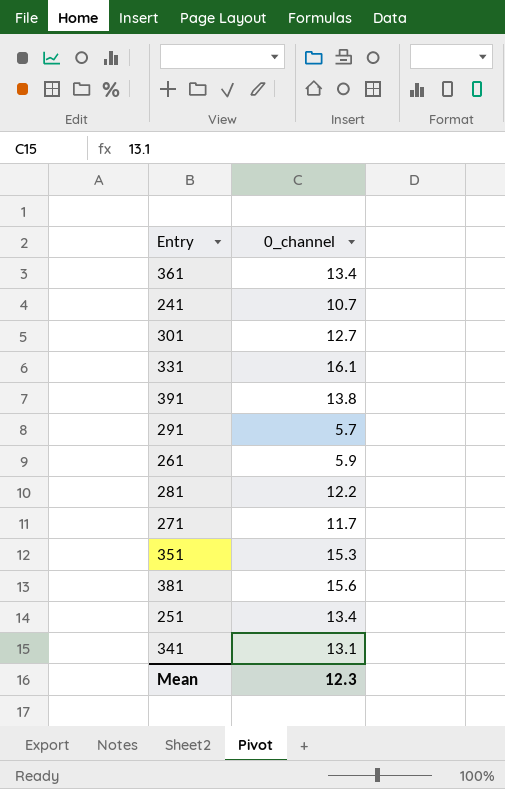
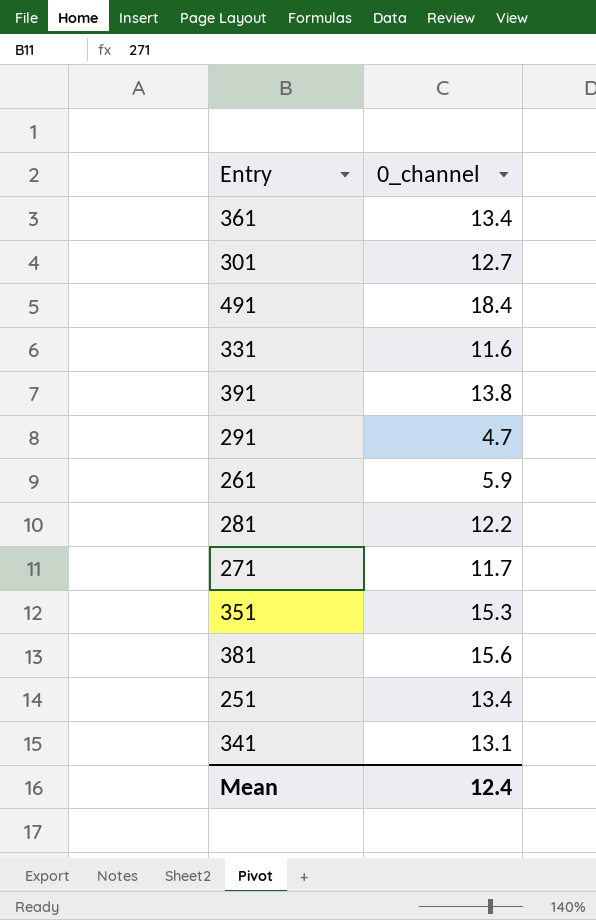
row 241: 10.7 -> none
row 491: none -> 18.4
331 | 0_channel: 16.1 -> 11.6
291 | 0_channel: 5.7 -> 4.7
Mean | 0_channel: 12.3 -> 12.4

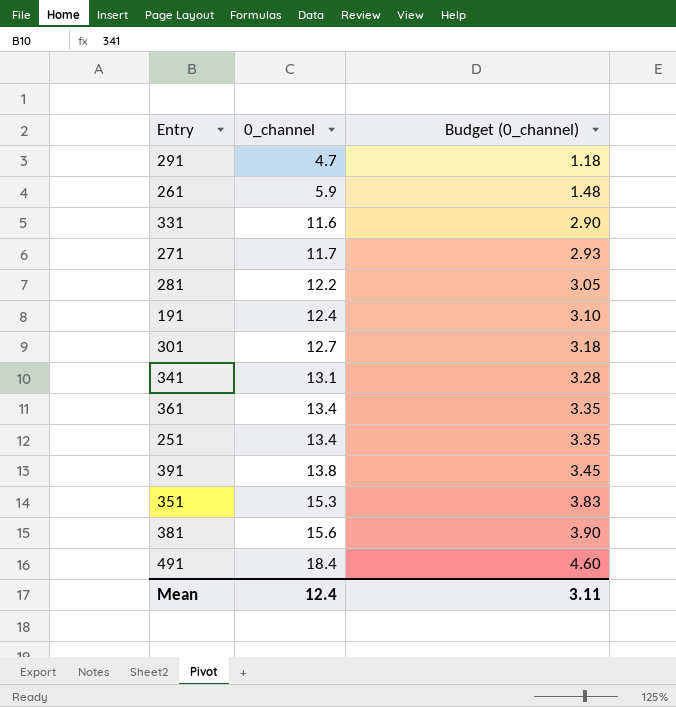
row order: none -> 0_channel ascending
column Budget (0_channel) | formula: none -> [0_channel] * 0.25
row 191: none -> 12.4 | 3.10

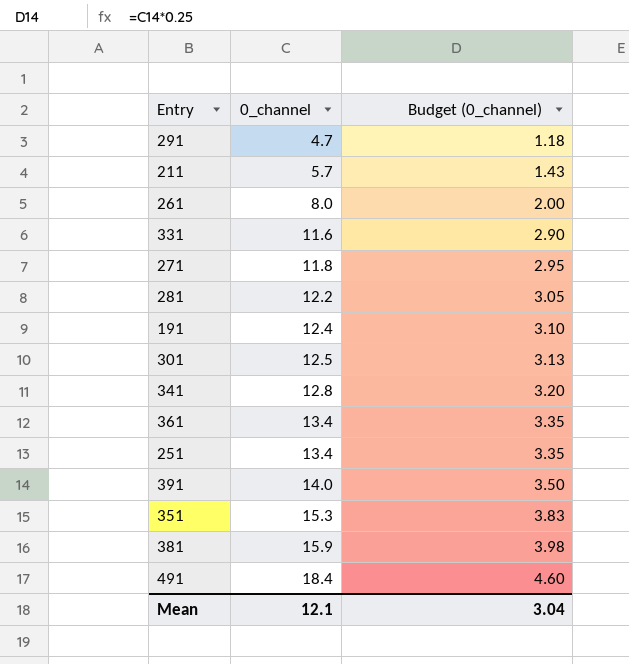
row 211: none -> 5.7 | 1.43
261 | 0_channel: 5.9 -> 8.0
261 | Budget (0_channel): 1.48 -> 2.00
271 | 0_channel: 11.7 -> 11.8
271 | Budget (0_channel): 2.93 -> 2.95
301 | 0_channel: 12.7 -> 12.5
301 | Budget (0_channel): 3.18 -> 3.13
341 | 0_channel: 13.1 -> 12.8
341 | Budget (0_channel): 3.28 -> 3.20
391 | 0_channel: 13.8 -> 14.0
391 | Budget (0_channel): 3.45 -> 3.50
381 | 0_channel: 15.6 -> 15.9
381 | Budget (0_channel): 3.90 -> 3.98
Mean | 0_channel: 12.4 -> 12.1
Mean | Budget (0_channel): 3.11 -> 3.04

